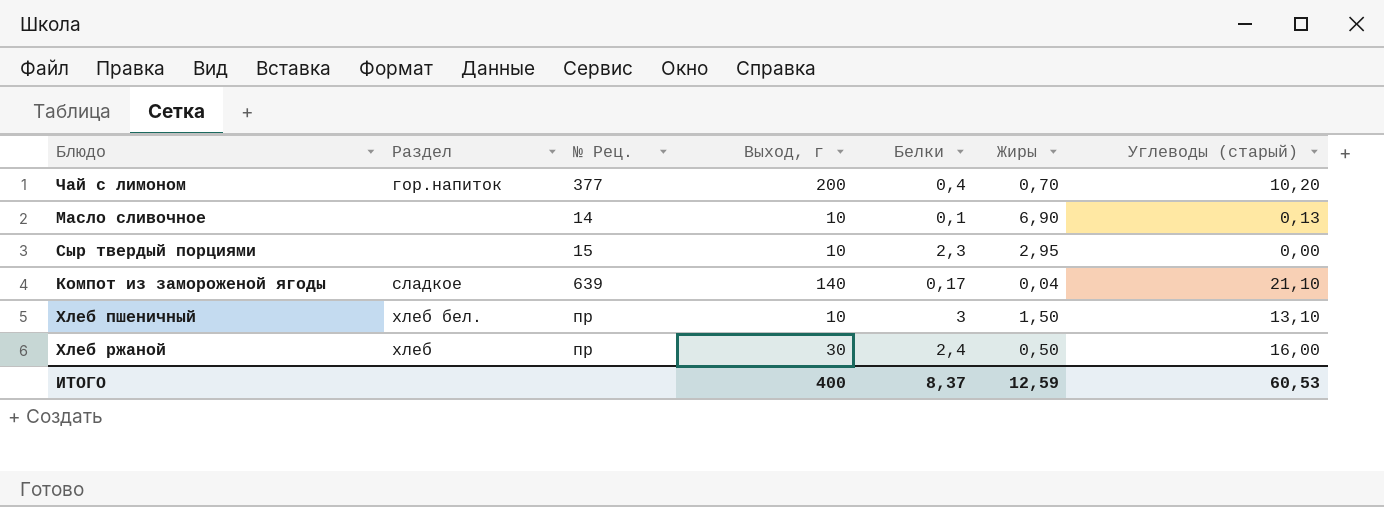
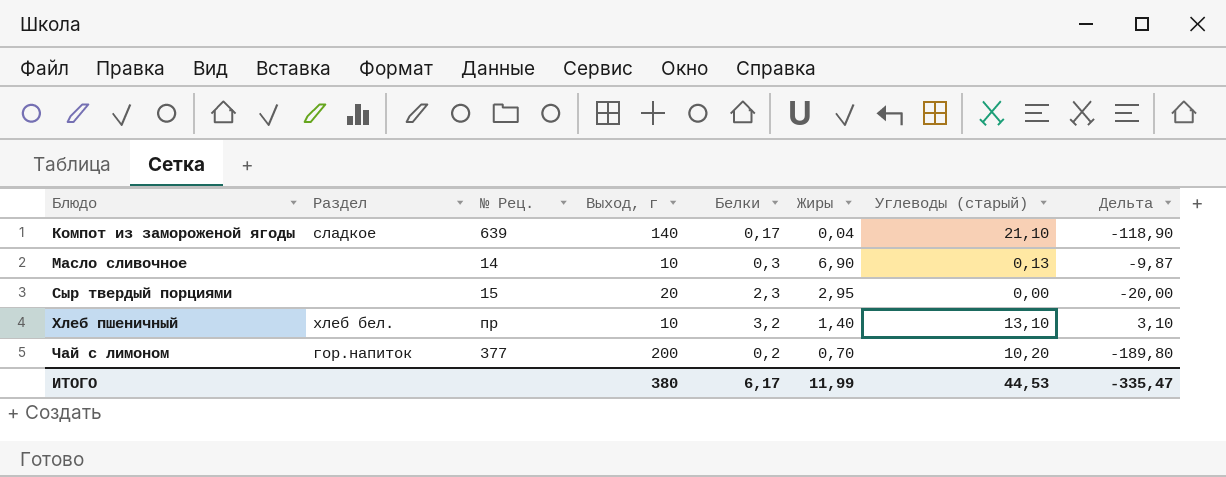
row order: none -> Блюдо ascending
column Дельта | formula: none -> [Углеводы (старый)] - [Выход, г]
row Хлеб ржаной: хлеб | пр | 30 | 2,4 | 0,50 | 16,00 -> none
Масло сливочное | Белки: 0,1 -> 0,3
Сыр твердый порциями | Выход, г: 10 -> 20
Хлеб пшеничный | Белки: 3 -> 3,2
Хлеб пшеничный | Жиры: 1,50 -> 1,40
Чай с лимоном | Белки: 0,4 -> 0,2
ИТОГО | Выход, г: 400 -> 380
ИТОГО | Белки: 8,37 -> 6,17
ИТОГО | Жиры: 12,59 -> 11,99
ИТОГО | Углеводы (старый): 60,53 -> 44,53

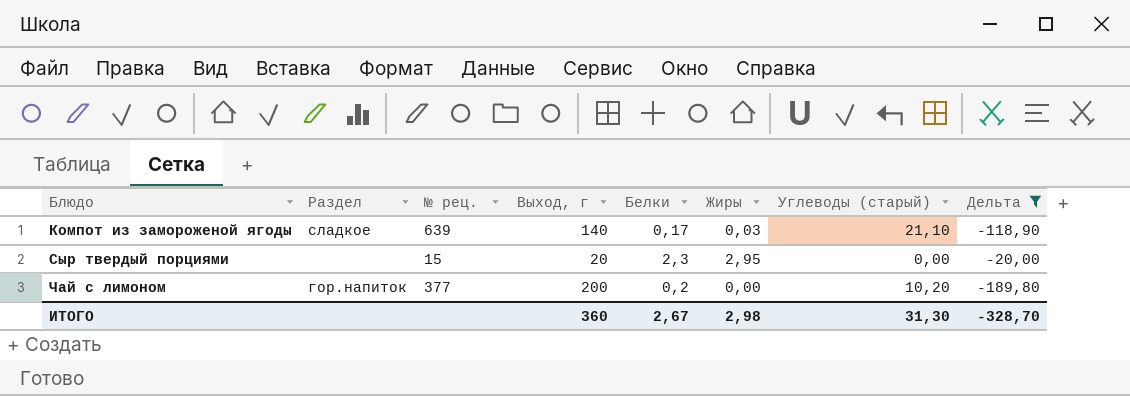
filter: none -> Дельта <= -20,00
column name: № Рец. -> № рец.
Компот из замороженой ягоды | Жиры: 0,04 -> 0,03
Чай с лимоном | Жиры: 0,70 -> 0,00
ИТОГО | Выход, г: 380 -> 360
ИТОГО | Белки: 6,17 -> 2,67
ИТОГО | Жиры: 11,99 -> 2,98
ИТОГО | Углеводы (старый): 44,53 -> 31,30
ИТОГО | Дельта: -335,47 -> -328,70

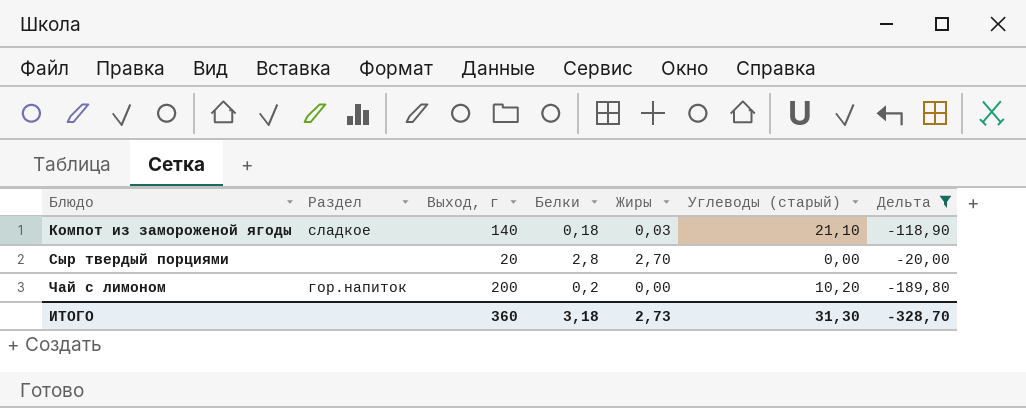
column № рец. | position: 3 -> none
Компот из замороженой ягоды | Белки: 0,17 -> 0,18
Сыр твердый порциями | Белки: 2,3 -> 2,8
Сыр твердый порциями | Жиры: 2,95 -> 2,70
ИТОГО | Белки: 2,67 -> 3,18
ИТОГО | Жиры: 2,98 -> 2,73

